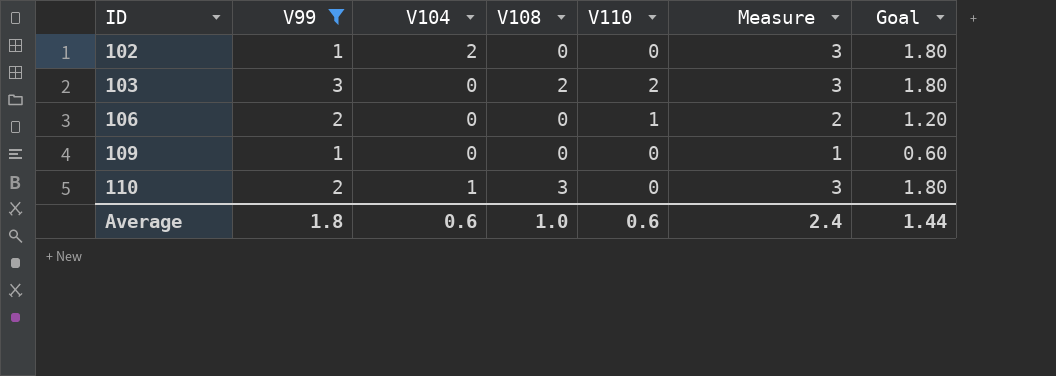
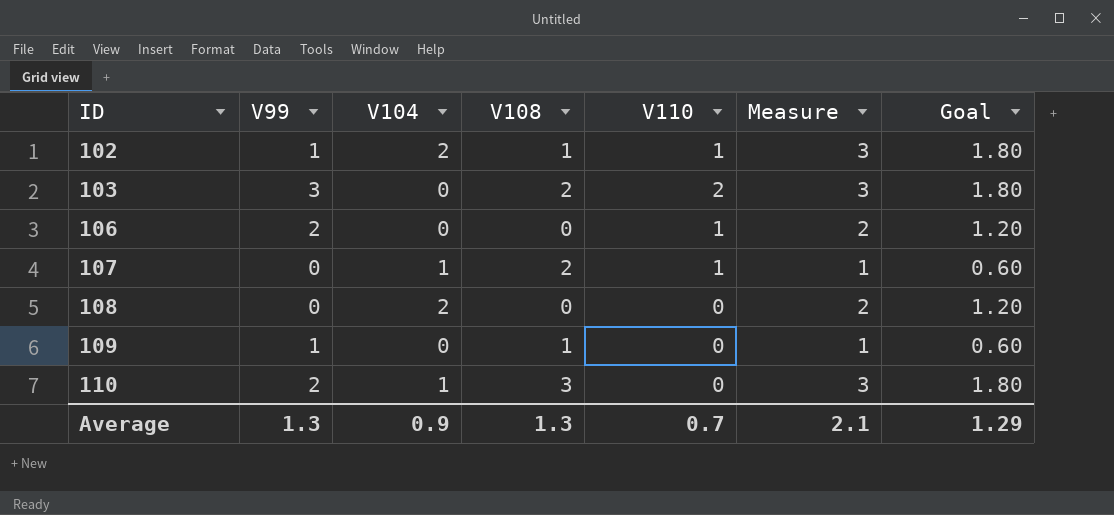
filter: V99 != 0 -> none
102 | V108: 0 -> 1
102 | V110: 0 -> 1
109 | V108: 0 -> 1
Average | V99: 1.8 -> 1.3
Average | V104: 0.6 -> 0.9
Average | V108: 1.0 -> 1.3
Average | V110: 0.6 -> 0.7
Average | Measure: 2.4 -> 2.1
Average | Goal: 1.44 -> 1.29

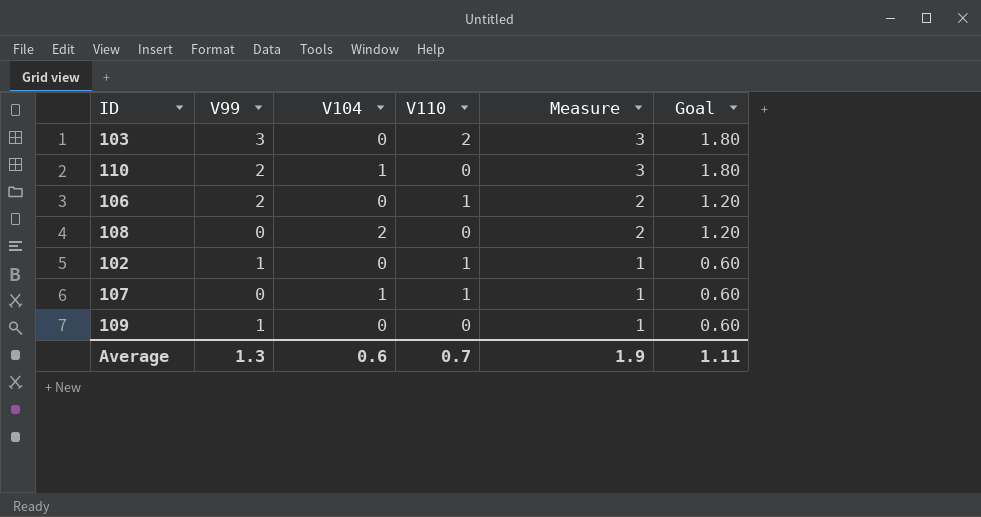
row order: ID ascending -> Measure descending
column V108 | position: 4 -> none
102 | V104: 2 -> 0
102 | Measure: 3 -> 1
102 | Goal: 1.80 -> 0.60
Average | V104: 0.9 -> 0.6
Average | Measure: 2.1 -> 1.9
Average | Goal: 1.29 -> 1.11

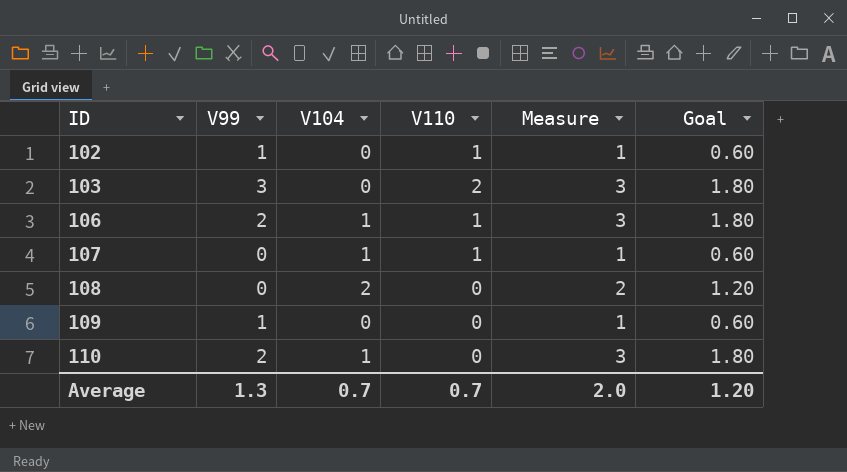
row order: Measure descending -> ID ascending
106 | V104: 0 -> 1
106 | Measure: 2 -> 3
106 | Goal: 1.20 -> 1.80
Average | V104: 0.6 -> 0.7
Average | Measure: 1.9 -> 2.0
Average | Goal: 1.11 -> 1.20

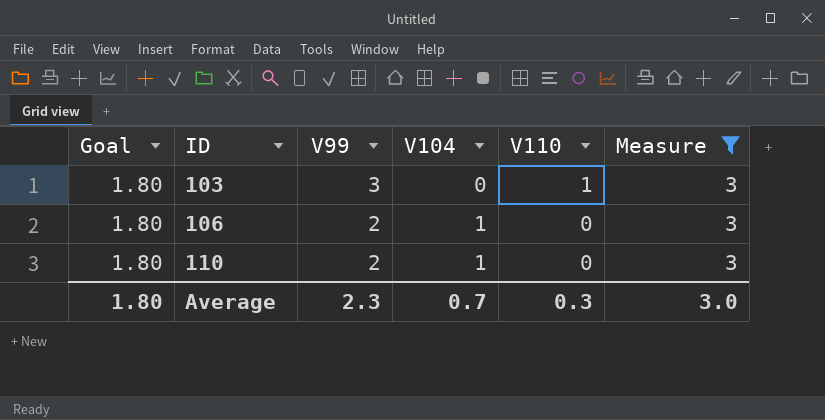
filter: none -> Measure = 3
column Goal | position: 6 -> 1
103 | V110: 2 -> 1
106 | V110: 1 -> 0
Average | Goal: 1.20 -> 1.80
Average | V99: 1.3 -> 2.3
Average | V110: 0.7 -> 0.3
Average | Measure: 2.0 -> 3.0

